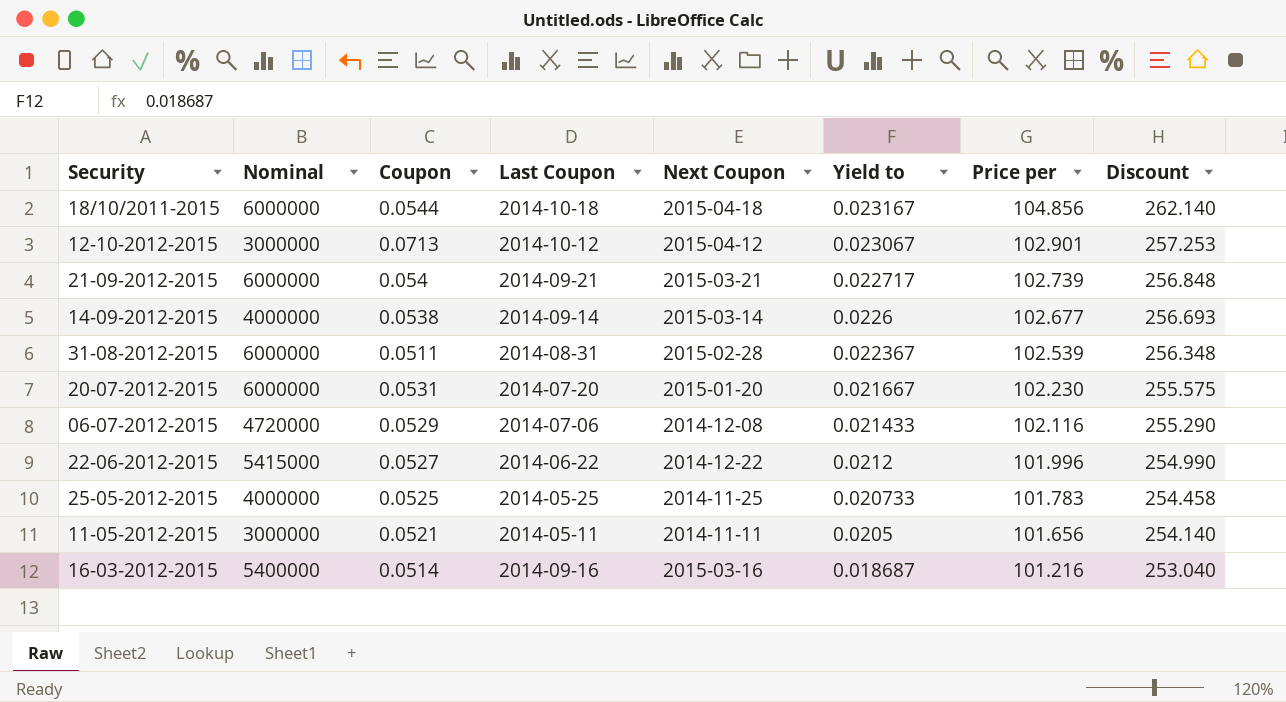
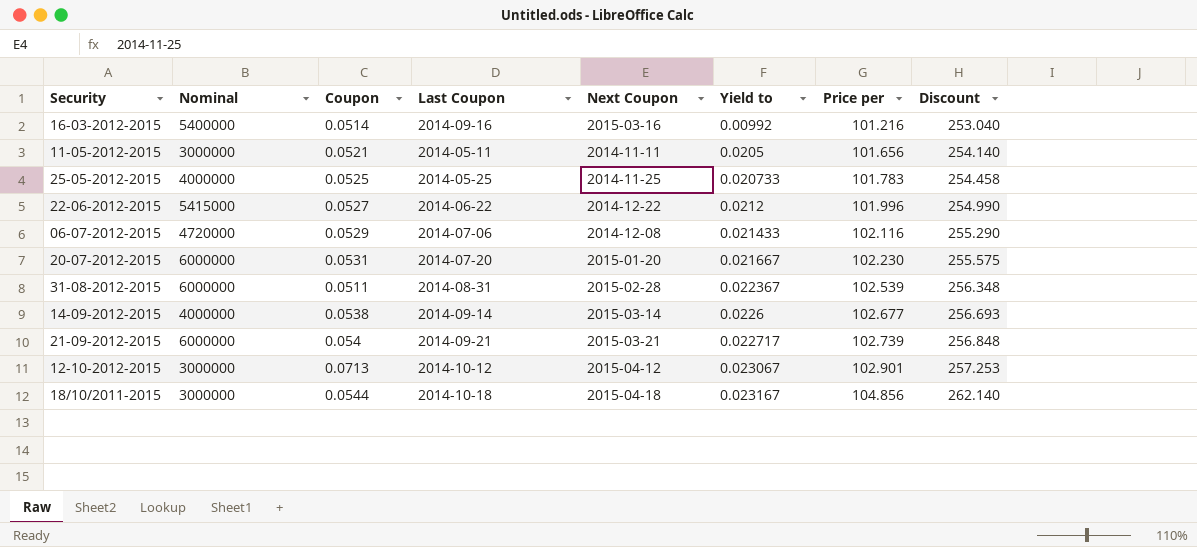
row order: Price per descending -> Price per ascending
16-03-2012-2015 | Yield to: 0.018687 -> 0.00992
18/10/2011-2015 | Nominal: 6000000 -> 3000000

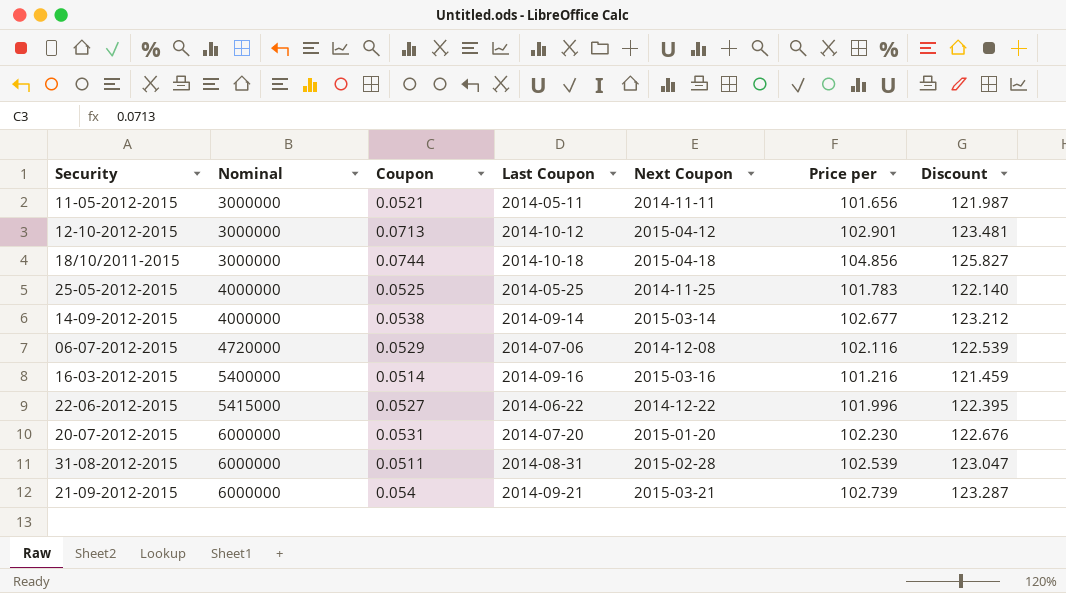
row order: Price per ascending -> Nominal ascending
column Yield to | position: 6 -> none
column Discount | formula: [Price per] * 2.5 -> [Price per] * 1.2
18/10/2011-2015 | Coupon: 0.0544 -> 0.0744

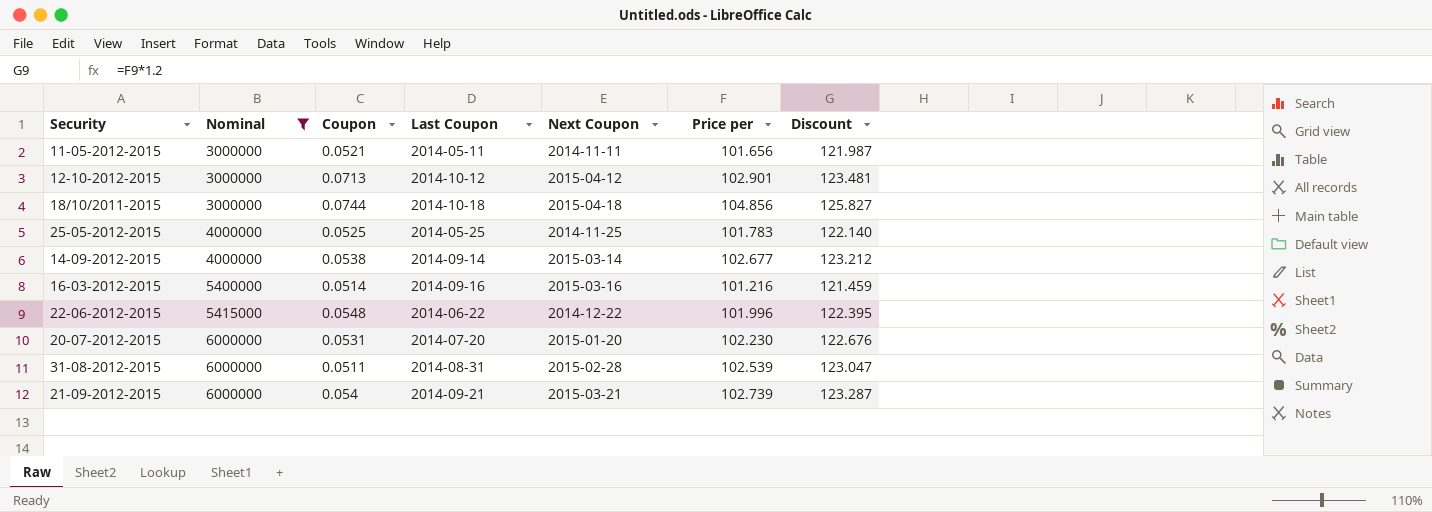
filter: none -> Nominal != 4720000
22-06-2012-2015 | Coupon: 0.0527 -> 0.0548

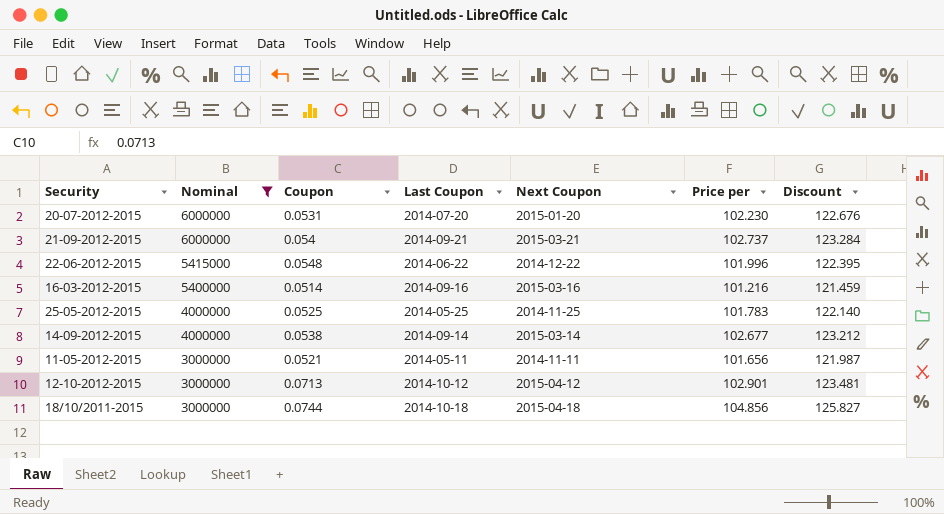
row order: Nominal ascending -> Nominal descending
row 31-08-2012-2015: 6000000 | 0.0511 | 2014-08-31 | 2015-02-28 | 102.539 | 123.047 -> none
21-09-2012-2015 | Price per: 102.739 -> 102.737
21-09-2012-2015 | Discount: 123.287 -> 123.284

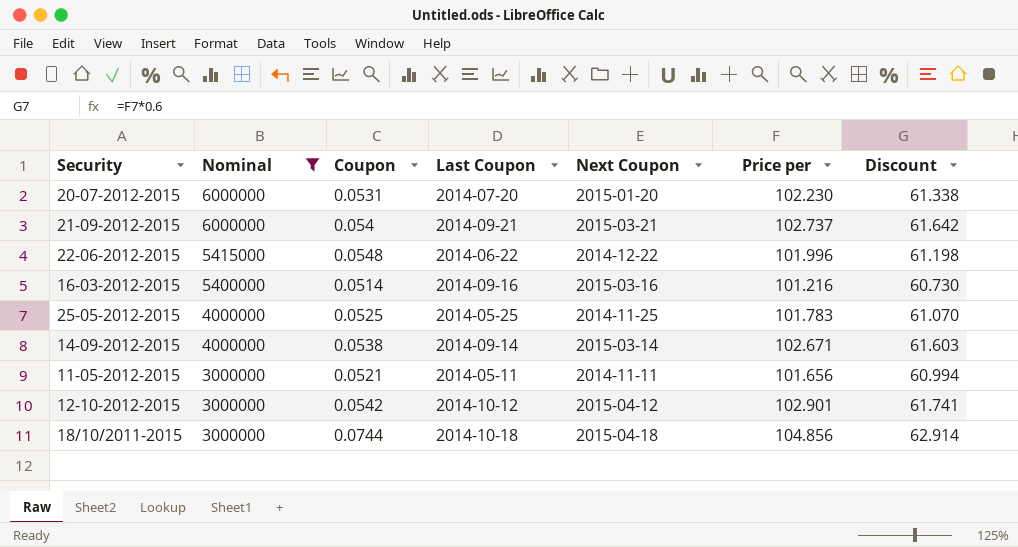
column Discount | formula: [Price per] * 1.2 -> [Price per] * 0.6
14-09-2012-2015 | Price per: 102.677 -> 102.671
12-10-2012-2015 | Coupon: 0.0713 -> 0.0542

